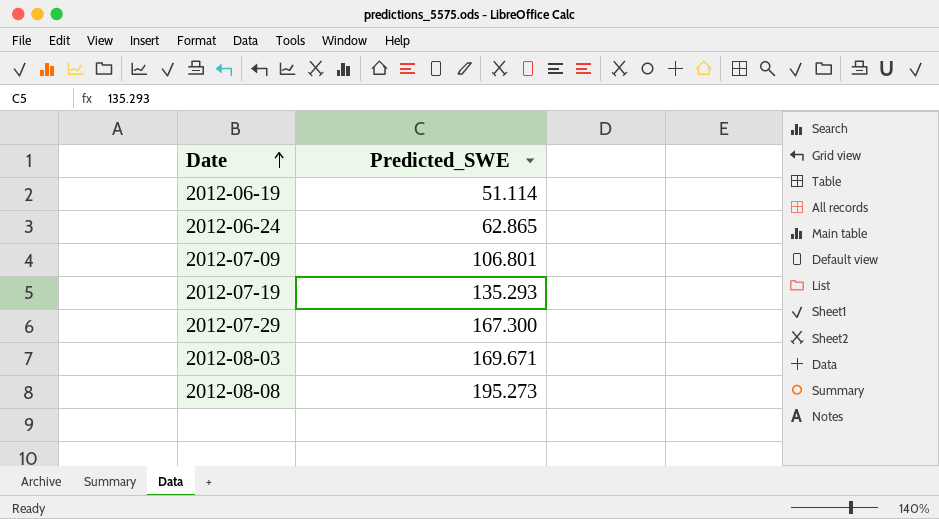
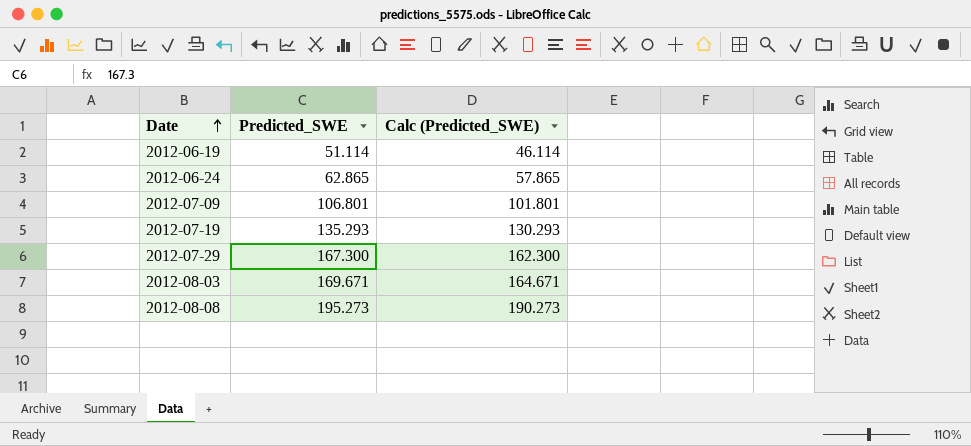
column Calc (Predicted_SWE) | formula: none -> [Predicted_SWE] - 5

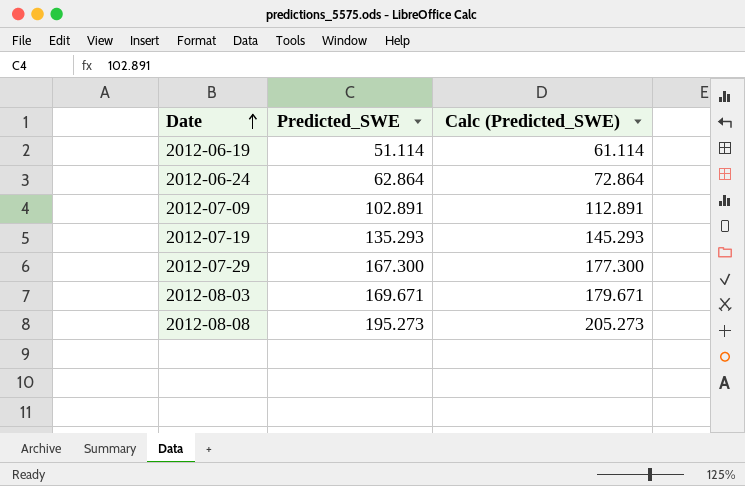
column Calc (Predicted_SWE) | formula: [Predicted_SWE] - 5 -> [Predicted_SWE] + 10
2012-06-24 | Predicted_SWE: 62.865 -> 62.864
2012-07-09 | Predicted_SWE: 106.801 -> 102.891

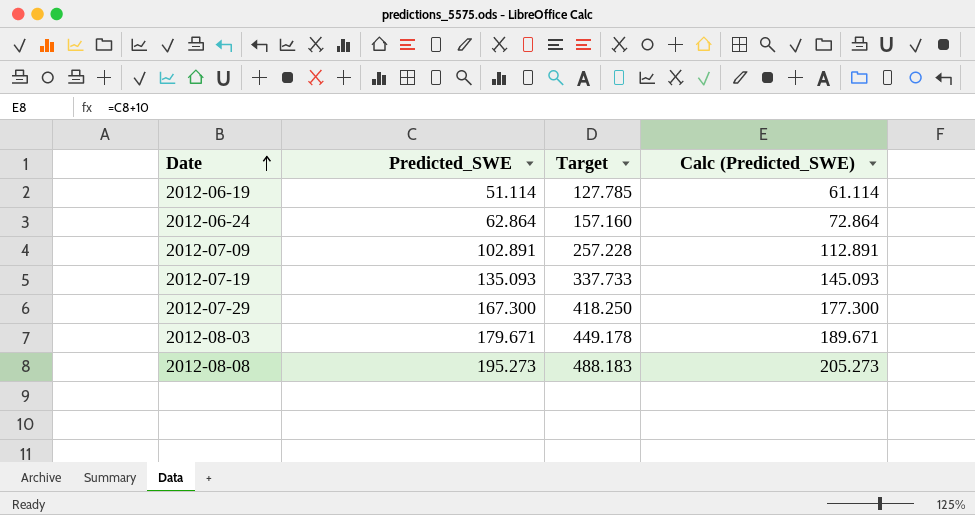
column Target | formula: none -> [Predicted_SWE] * 2.5
2012-07-19 | Predicted_SWE: 135.293 -> 135.093
2012-07-19 | Calc (Predicted_SWE): 145.293 -> 145.093
2012-08-03 | Predicted_SWE: 169.671 -> 179.671
2012-08-03 | Calc (Predicted_SWE): 179.671 -> 189.671

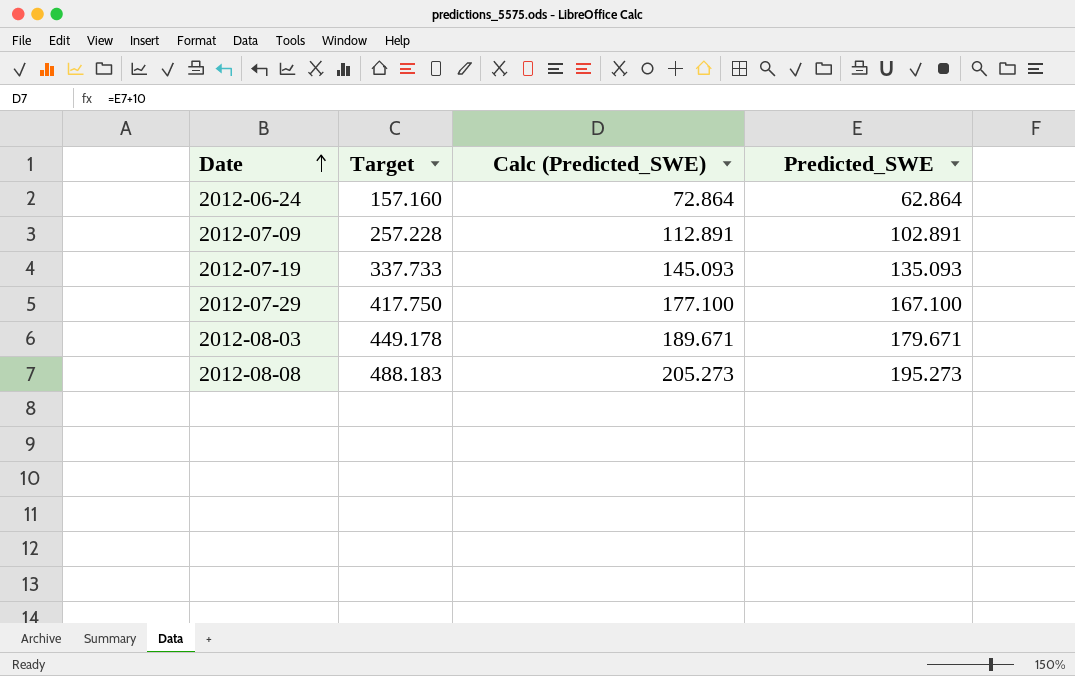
column Predicted_SWE | position: 2 -> 4
row 2012-06-19: 51.114 | 127.785 | 61.114 -> none
2012-07-29 | Target: 418.250 -> 417.750
2012-07-29 | Calc (Predicted_SWE): 177.300 -> 177.100
2012-07-29 | Predicted_SWE: 167.300 -> 167.100

